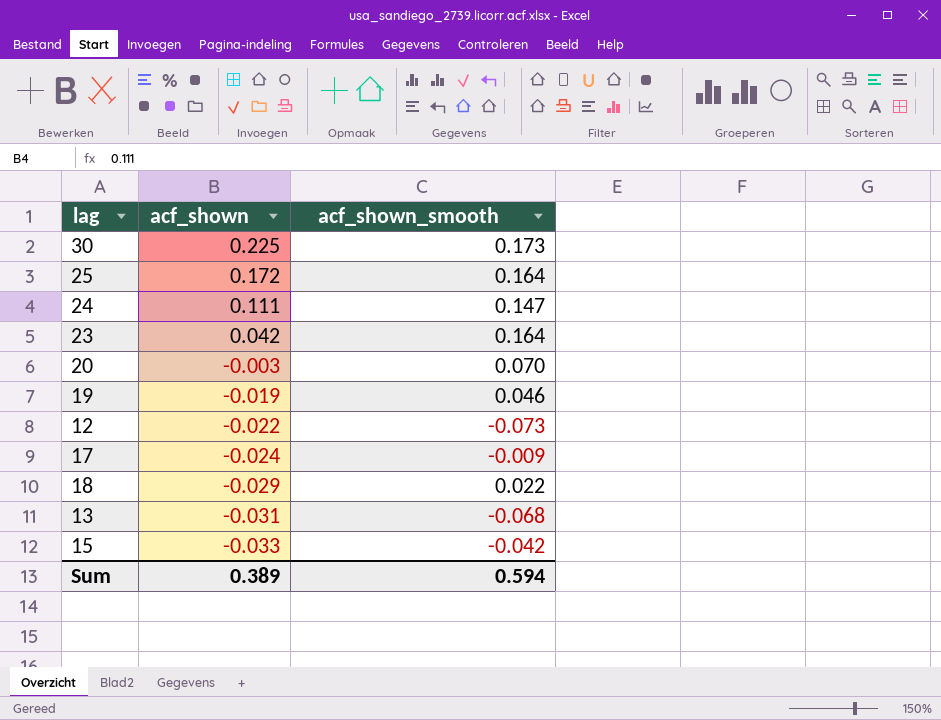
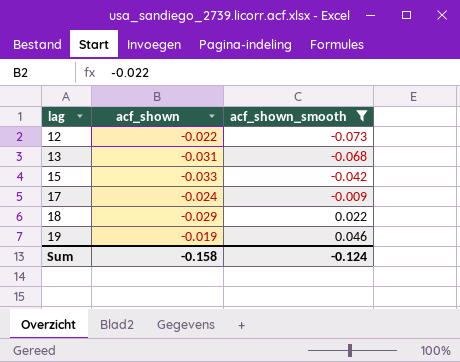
filter: none -> acf_shown_smooth <= 0.046
row order: acf_shown descending -> lag ascending
Sum | acf_shown: 0.389 -> -0.158
Sum | acf_shown_smooth: 0.594 -> -0.124

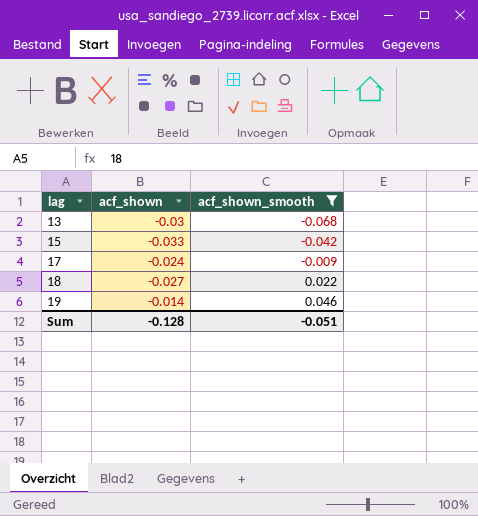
row 12: -0.022 | -0.073 -> none
13 | acf_shown: -0.031 -> -0.03
18 | acf_shown: -0.029 -> -0.027
19 | acf_shown: -0.019 -> -0.014
Sum | acf_shown: -0.158 -> -0.128
Sum | acf_shown_smooth: -0.124 -> -0.051

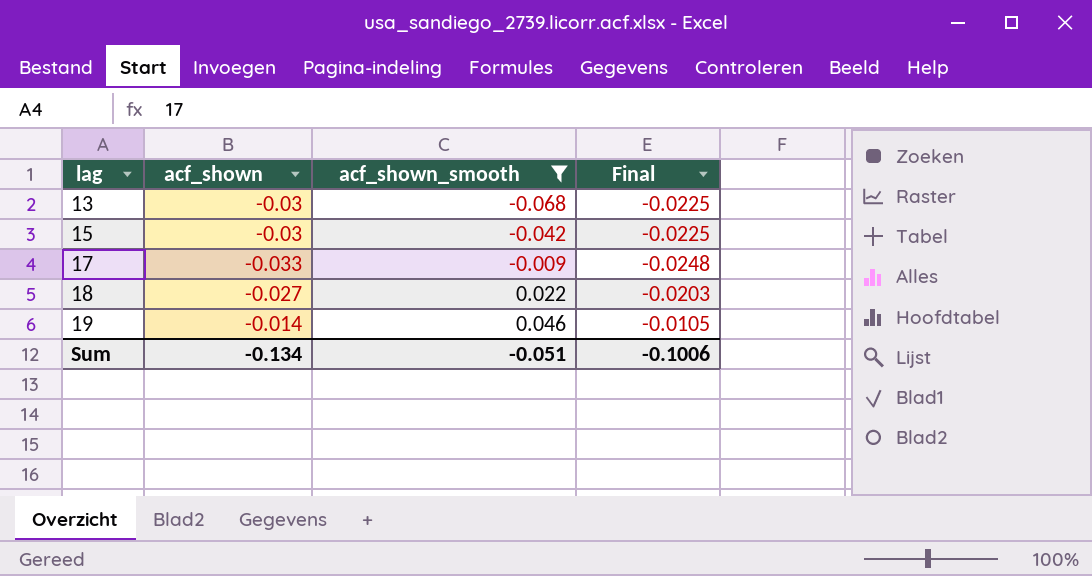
column Final | formula: none -> [acf_shown] * 0.75
15 | acf_shown: -0.033 -> -0.03
17 | acf_shown: -0.024 -> -0.033
Sum | acf_shown: -0.128 -> -0.134

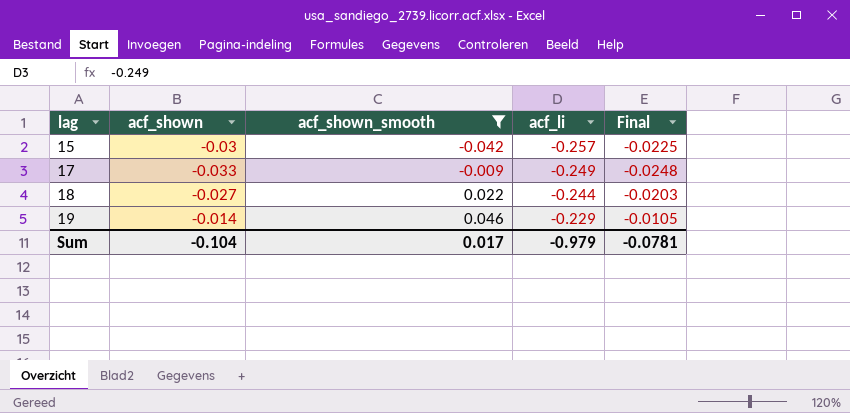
column acf_li | position: none -> 4
row 13: -0.03 | -0.068 | -0.0225 -> none
Sum | acf_shown: -0.134 -> -0.104
Sum | acf_shown_smooth: -0.051 -> 0.017
Sum | Final: -0.1006 -> -0.0781

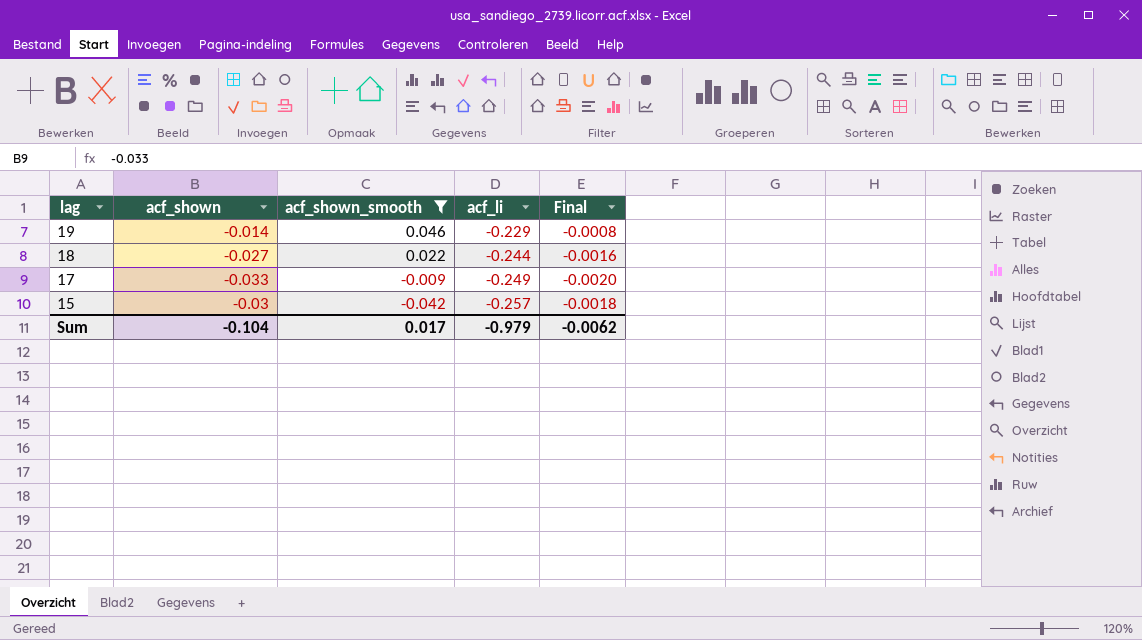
row order: lag ascending -> lag descending
column Final | formula: [acf_shown] * 0.75 -> [acf_shown] * 0.06
Sum | Final: -0.0781 -> -0.0062

